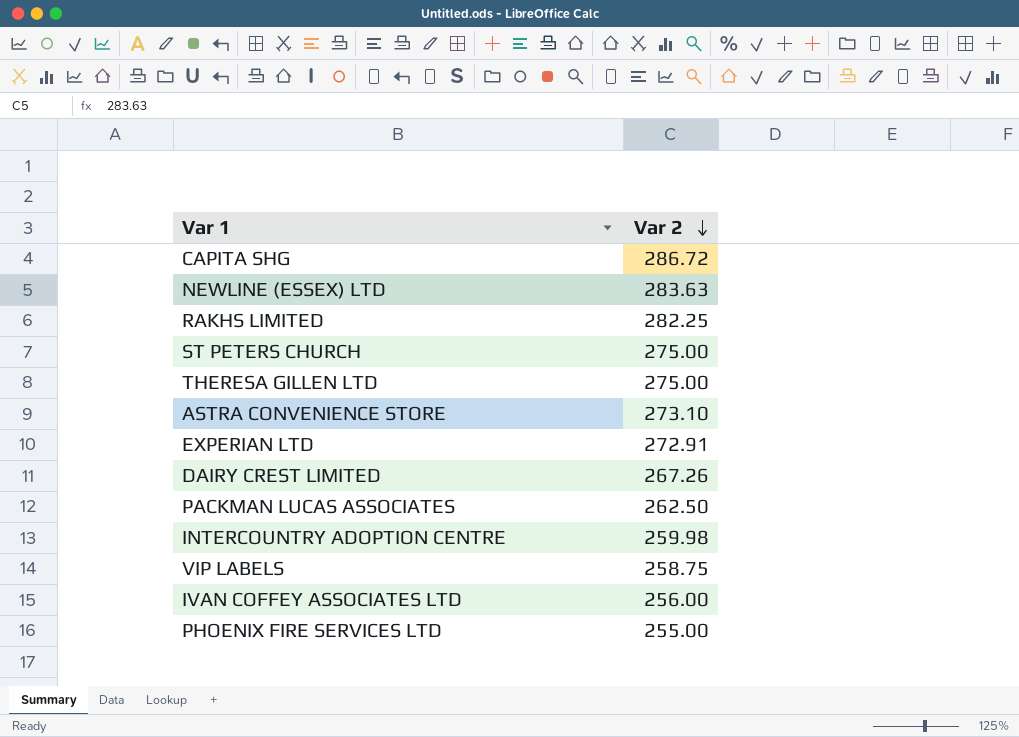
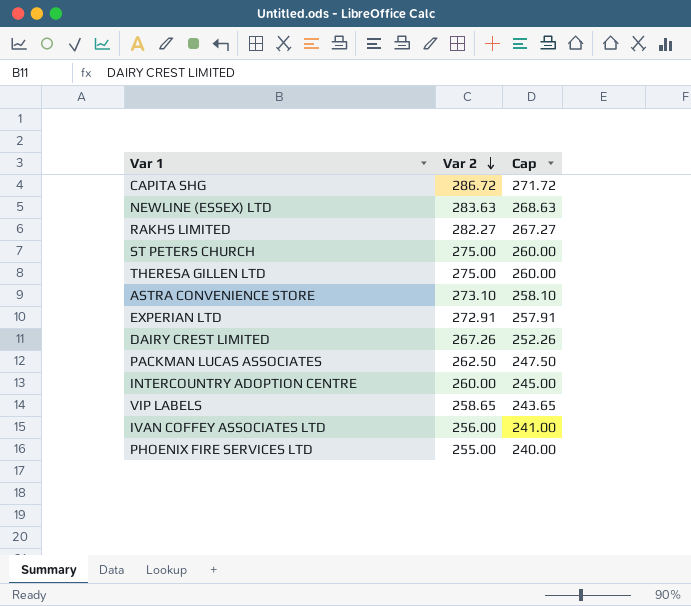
column Cap | formula: none -> [Var 2] - 15
RAKHS LIMITED | Var 2: 282.25 -> 282.27
INTERCOUNTRY ADOPTION CENTRE | Var 2: 259.98 -> 260.00
VIP LABELS | Var 2: 258.75 -> 258.65

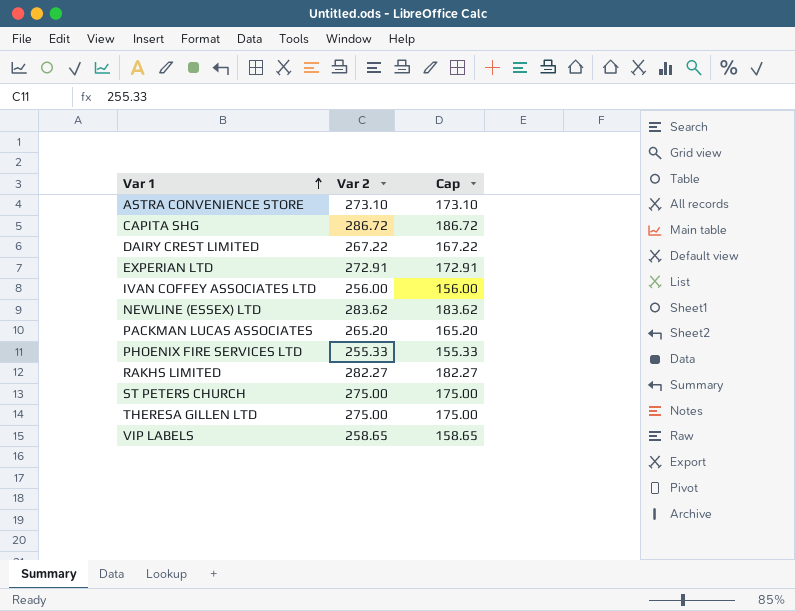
row order: Var 2 descending -> Var 1 ascending
column Cap | formula: [Var 2] - 15 -> [Var 2] - 100
row INTERCOUNTRY ADOPTION CENTRE: 260.00 | 245.00 -> none
DAIRY CREST LIMITED | Var 2: 267.26 -> 267.22
NEWLINE (ESSEX) LTD | Var 2: 283.63 -> 283.62
PACKMAN LUCAS ASSOCIATES | Var 2: 262.50 -> 265.20
PHOENIX FIRE SERVICES LTD | Var 2: 255.00 -> 255.33

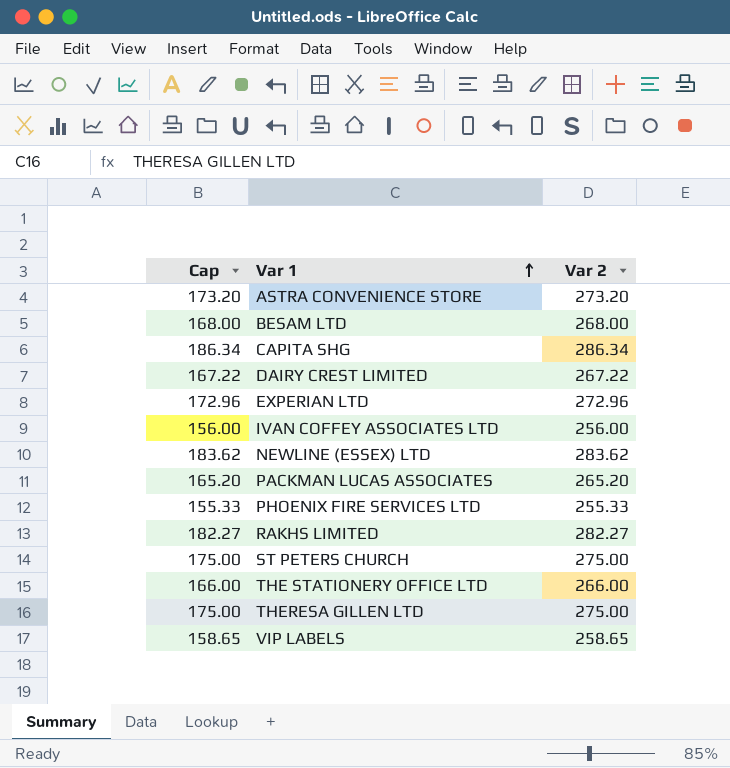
column Cap | position: 3 -> 1
ASTRA CONVENIENCE STORE | Cap: 173.10 -> 173.20
ASTRA CONVENIENCE STORE | Var 2: 273.10 -> 273.20
row BESAM LTD: none -> 168.00 | 268.00
CAPITA SHG | Cap: 186.72 -> 186.34
CAPITA SHG | Var 2: 286.72 -> 286.34
EXPERIAN LTD | Cap: 172.91 -> 172.96
EXPERIAN LTD | Var 2: 272.91 -> 272.96
row THE STATIONERY OFFICE LTD: none -> 166.00 | 266.00

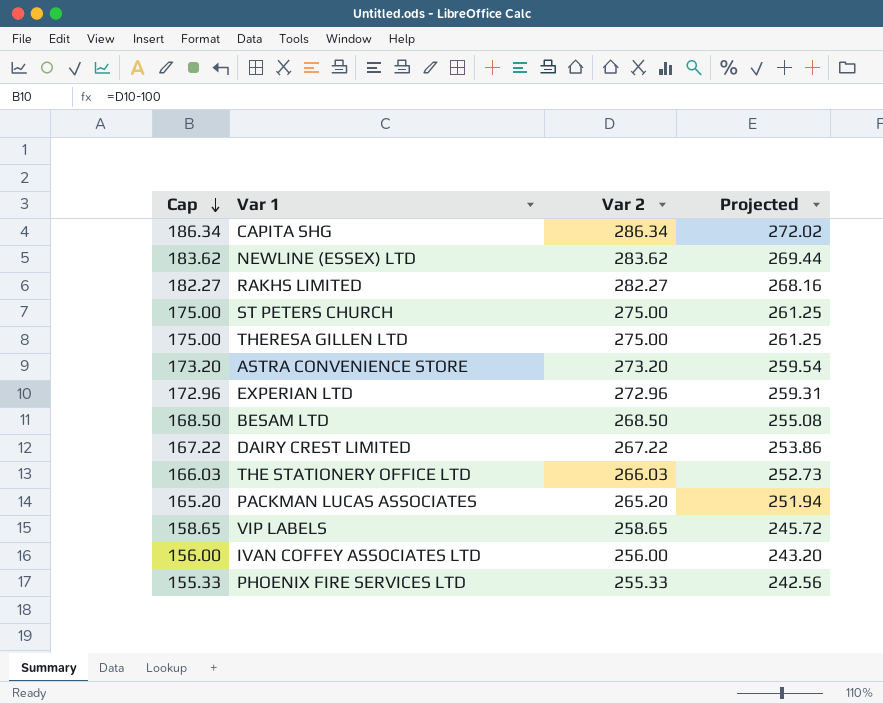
row order: Var 1 ascending -> Cap descending
column Projected | formula: none -> [Var 2] * 0.95
BESAM LTD | Cap: 168.00 -> 168.50
BESAM LTD | Var 2: 268.00 -> 268.50
THE STATIONERY OFFICE LTD | Cap: 166.00 -> 166.03
THE STATIONERY OFFICE LTD | Var 2: 266.00 -> 266.03

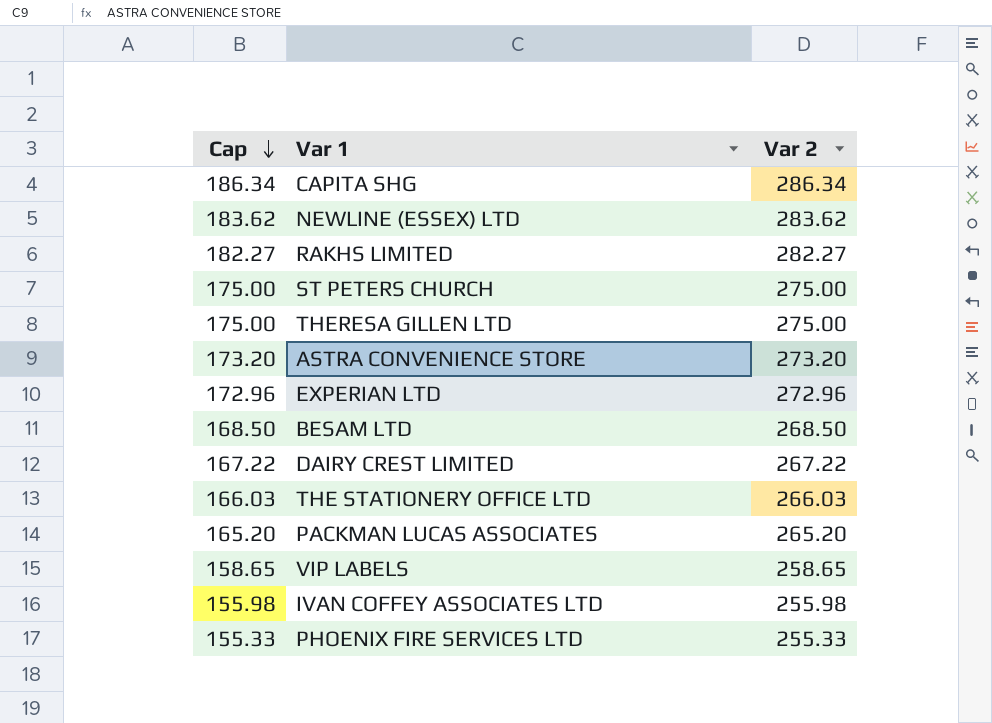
column Projected | formula: [Var 2] * 0.95 -> none
IVAN COFFEY ASSOCIATES LTD | Cap: 156.00 -> 155.98
IVAN COFFEY ASSOCIATES LTD | Var 2: 256.00 -> 255.98

